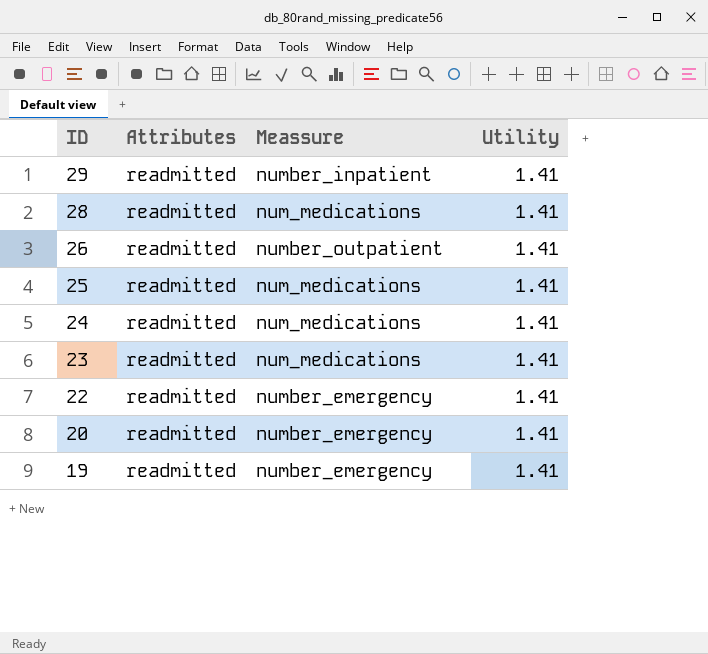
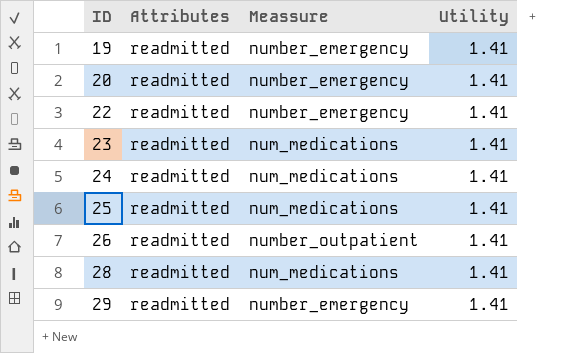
row order: ID descending -> ID ascending
29 | Meassure: number_inpatient -> number_emergency

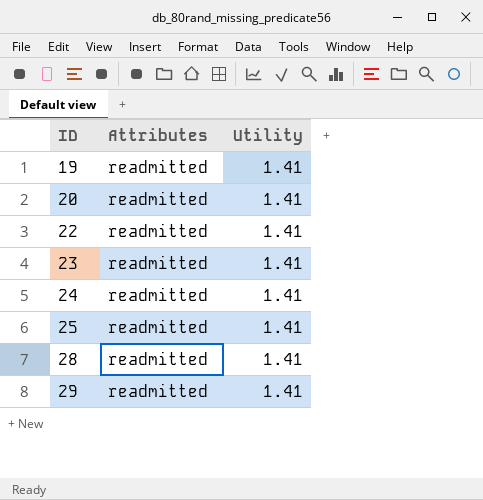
column Meassure | position: 3 -> none
row 26: readmitted | number_outpatient | 1.41 -> none

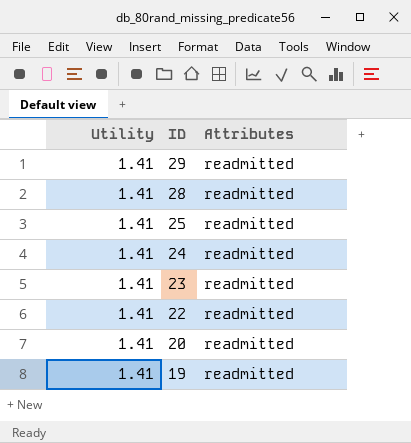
row order: ID ascending -> ID descending
column Utility | position: 3 -> 1

